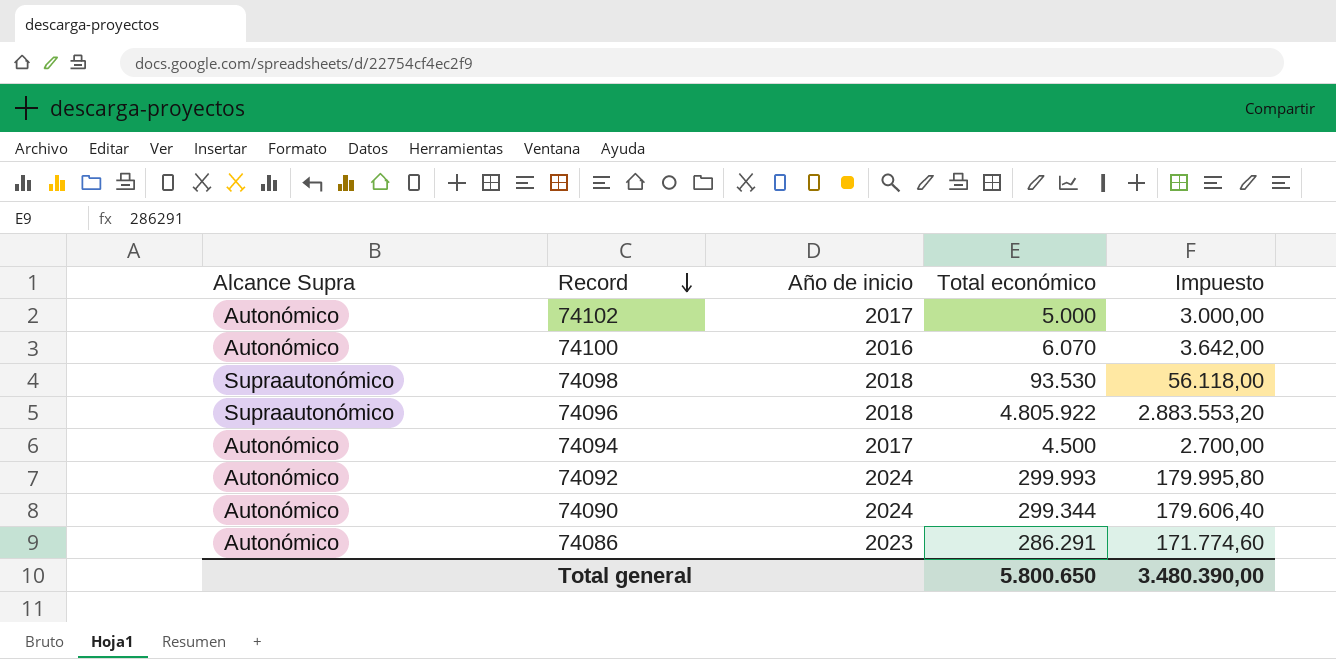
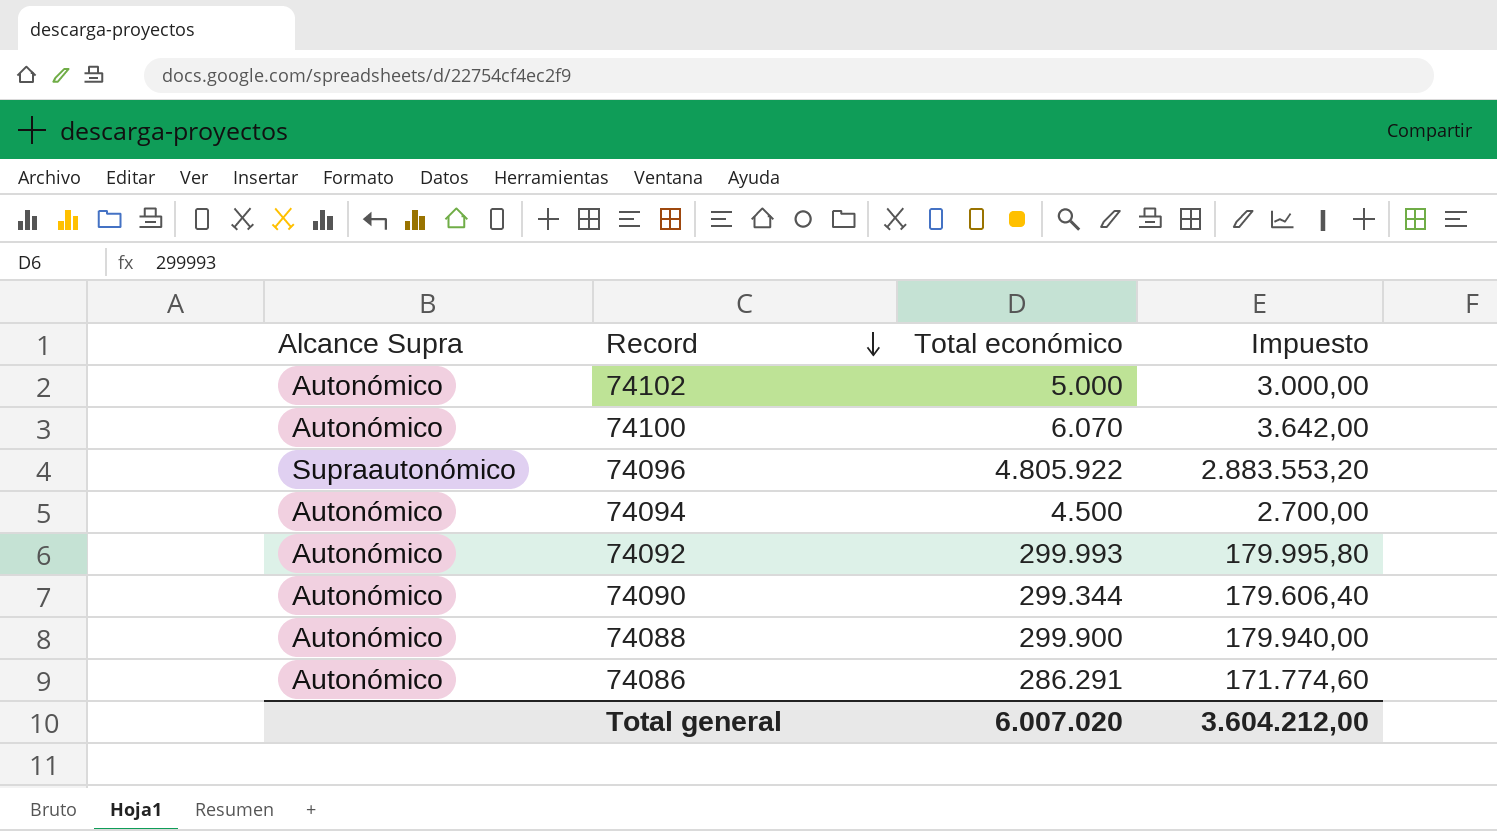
column Año de inicio | position: 3 -> none
row 74098: Supraautonómico | 2018 | 93.530 | 56.118,00 -> none
row 74088: none -> Autonómico | 299.900 | 179.940,00
Total general | Total económico: 5.800.650 -> 6.007.020
Total general | Impuesto: 3.480.390,00 -> 3.604.212,00

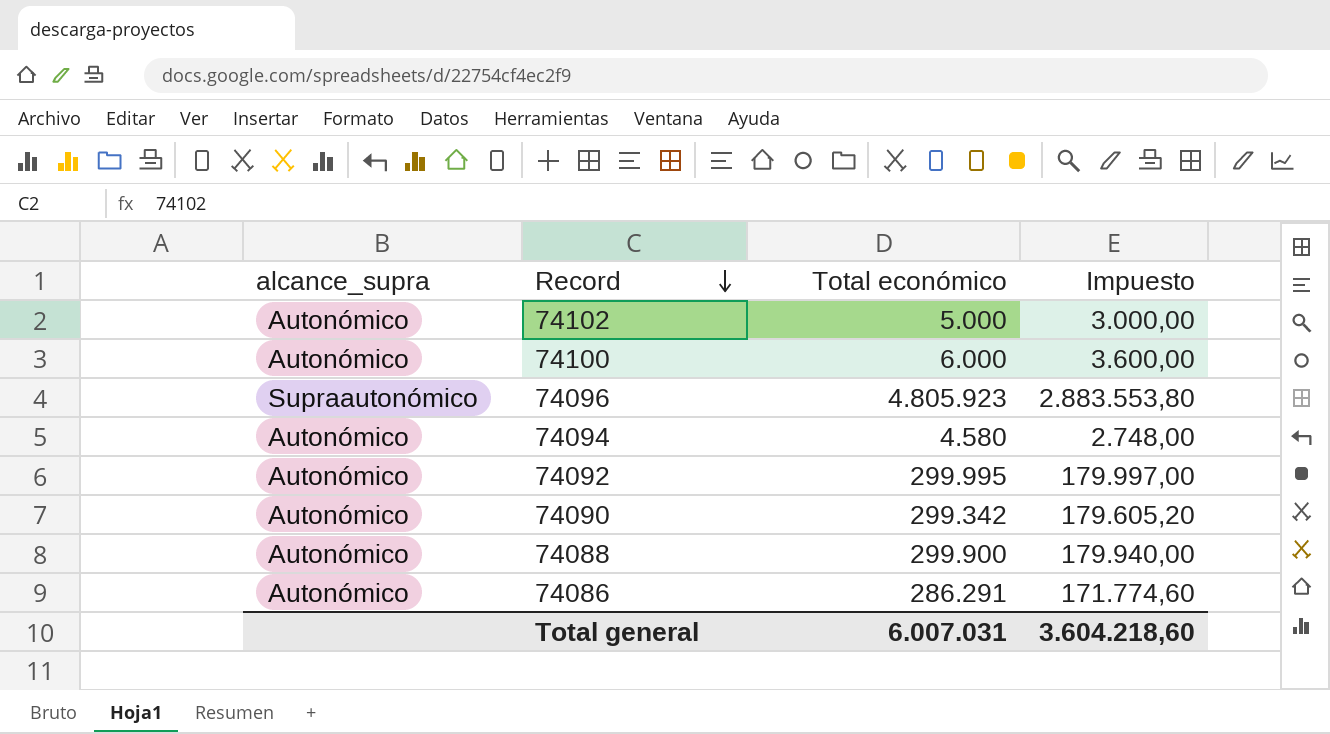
column name: Alcance Supra -> alcance_supra
74100 | Total económico: 6.070 -> 6.000
74100 | Impuesto: 3.642,00 -> 3.600,00
74096 | Total económico: 4.805.922 -> 4.805.923
74096 | Impuesto: 2.883.553,20 -> 2.883.553,80
74094 | Total económico: 4.500 -> 4.580
74094 | Impuesto: 2.700,00 -> 2.748,00
74092 | Total económico: 299.993 -> 299.995
74092 | Impuesto: 179.995,80 -> 179.997,00
74090 | Total económico: 299.344 -> 299.342
74090 | Impuesto: 179.606,40 -> 179.605,20
Total general | Total económico: 6.007.020 -> 6.007.031
Total general | Impuesto: 3.604.212,00 -> 3.604.218,60

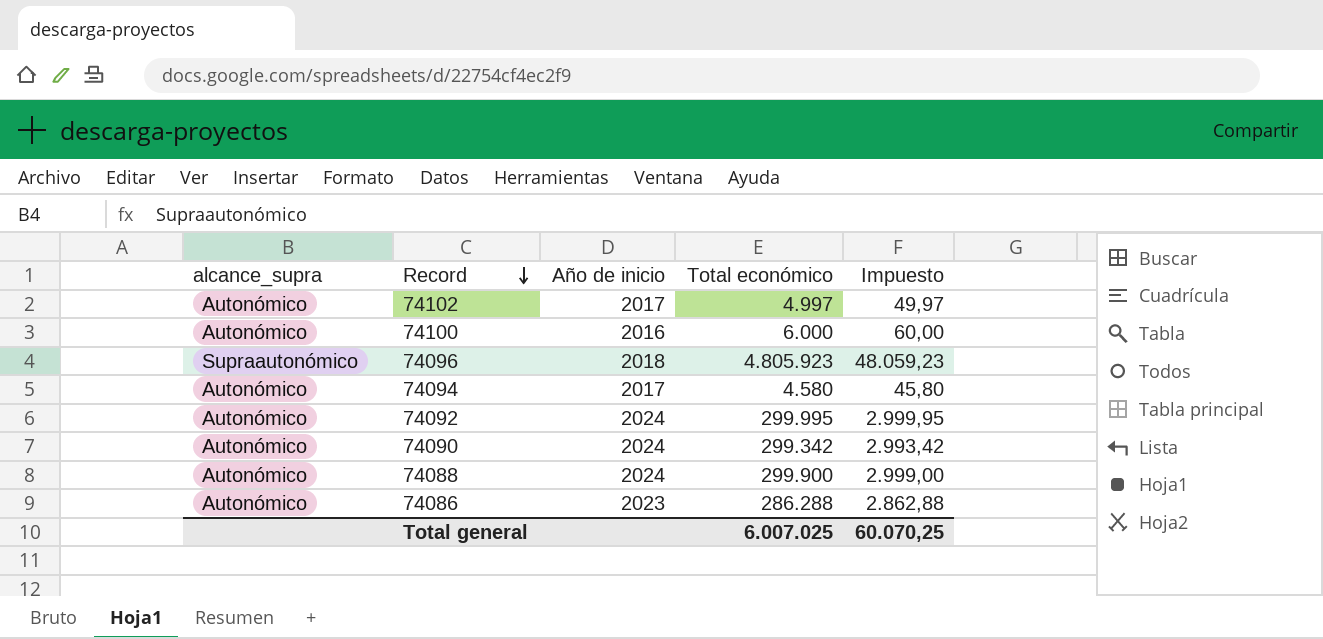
column Año de inicio | position: none -> 3
column Impuesto | formula: [Total económico] * 0,6 -> [Total económico] * 0,01
74102 | Total económico: 5.000 -> 4.997
74086 | Total económico: 286.291 -> 286.288
Total general | Total económico: 6.007.031 -> 6.007.025
Total general | Impuesto: 3.604.218,60 -> 60.070,25

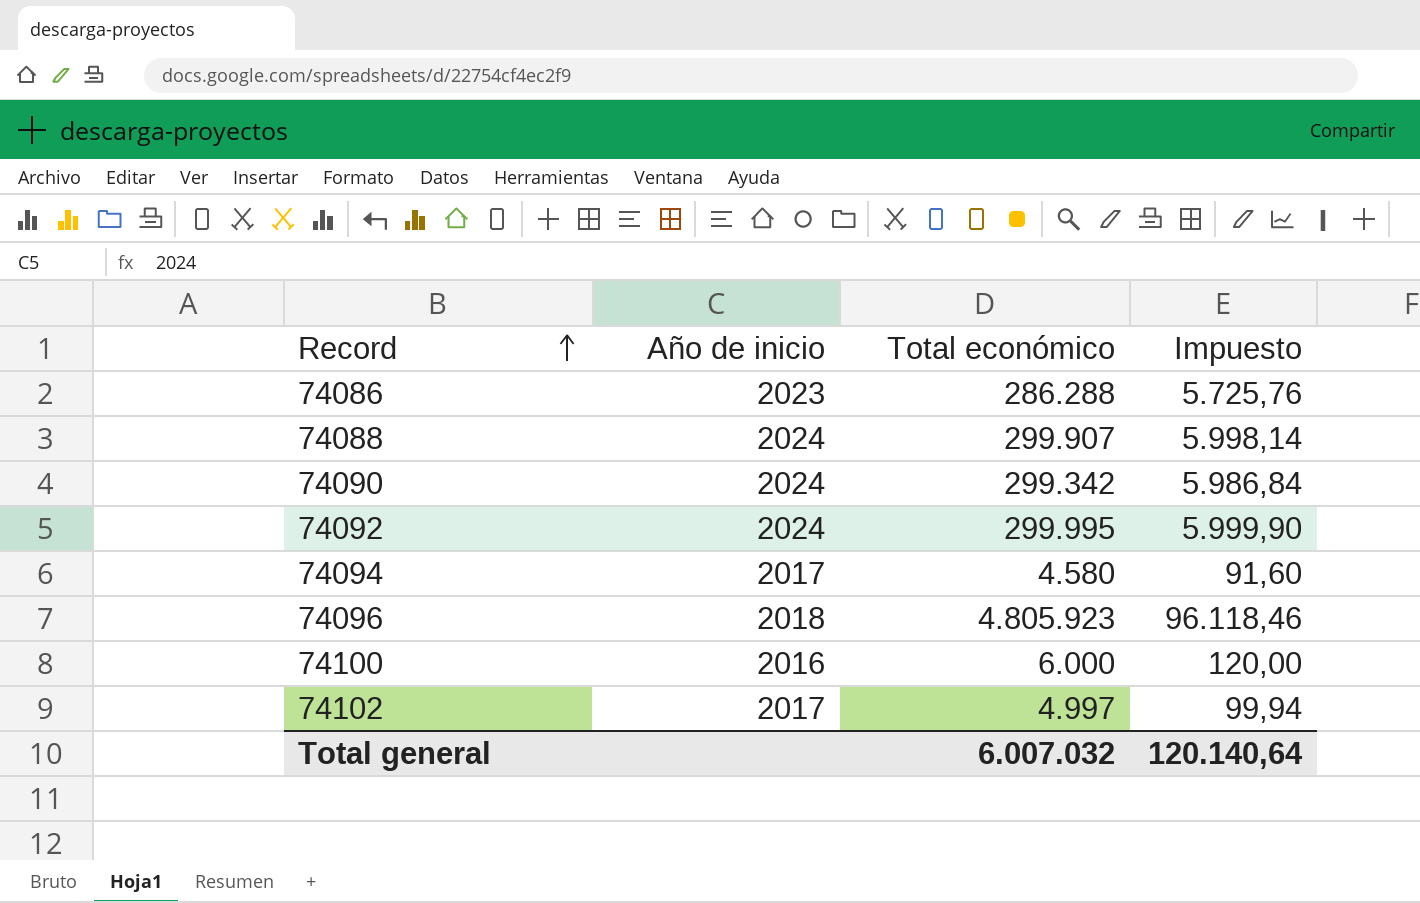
row order: Record descending -> Record ascending
column alcance_supra | position: 1 -> none
column Impuesto | formula: [Total económico] * 0,01 -> [Total económico] * 0,02
74088 | Total económico: 299.900 -> 299.907
Total general | Total económico: 6.007.025 -> 6.007.032
Total general | Impuesto: 60.070,25 -> 120.140,64

